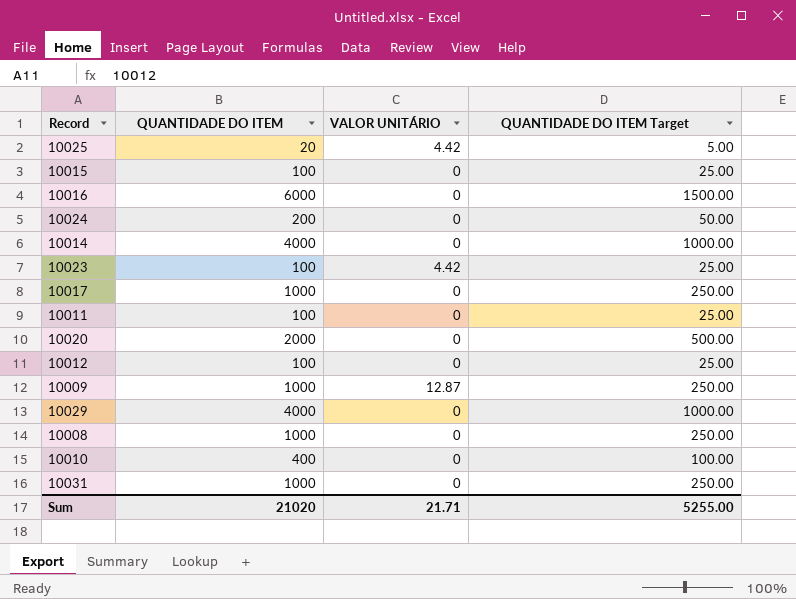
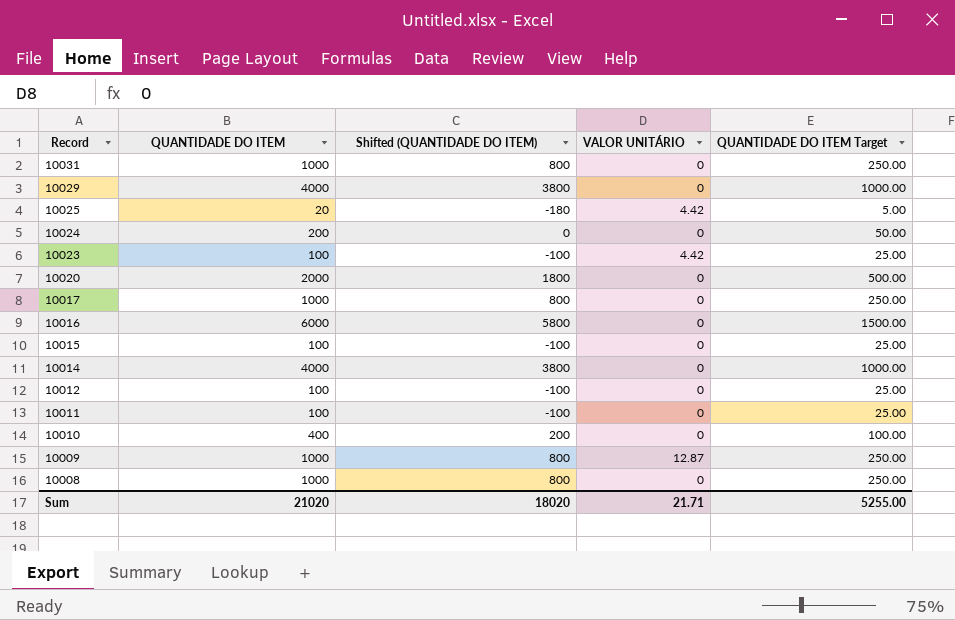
row order: none -> Record descending
column Shifted (QUANTIDADE DO ITEM) | formula: none -> [QUANTIDADE DO ITEM] - 200

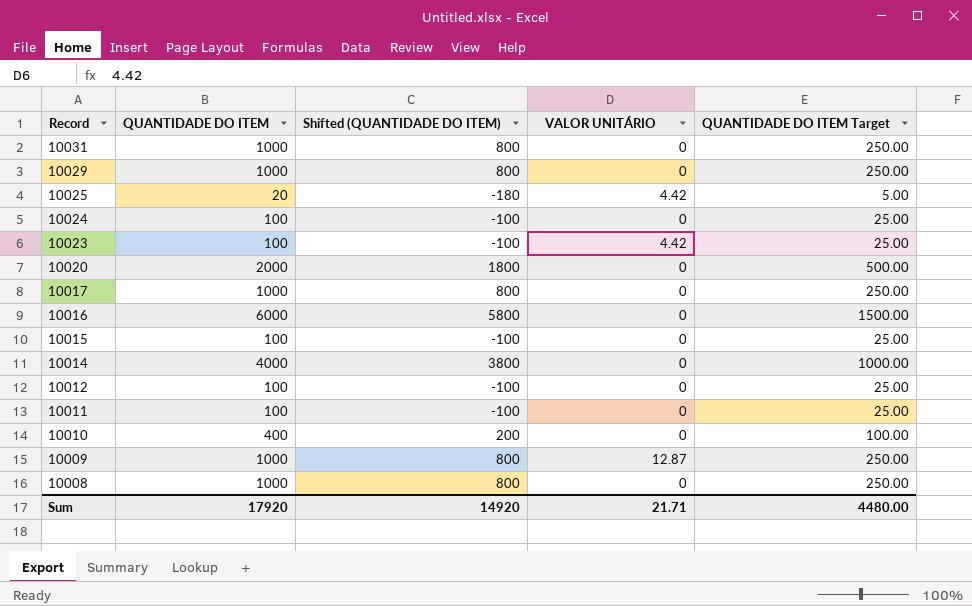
10029 | QUANTIDADE DO ITEM: 4000 -> 1000
10029 | Shifted (QUANTIDADE DO ITEM): 3800 -> 800
10029 | QUANTIDADE DO ITEM Target: 1000.00 -> 250.00
10024 | QUANTIDADE DO ITEM: 200 -> 100
10024 | Shifted (QUANTIDADE DO ITEM): 0 -> -100
10024 | QUANTIDADE DO ITEM Target: 50.00 -> 25.00
Sum | QUANTIDADE DO ITEM: 21020 -> 17920
Sum | Shifted (QUANTIDADE DO ITEM): 18020 -> 14920
Sum | QUANTIDADE DO ITEM Target: 5255.00 -> 4480.00

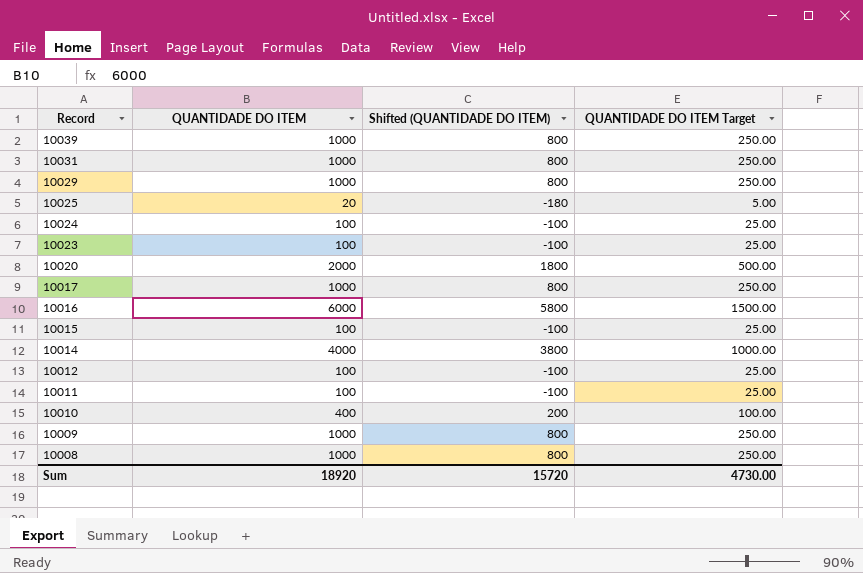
column VALOR UNITÁRIO | position: 4 -> none
row 10039: none -> 1000 | 800 | 250.00
Sum | QUANTIDADE DO ITEM: 17920 -> 18920
Sum | Shifted (QUANTIDADE DO ITEM): 14920 -> 15720
Sum | QUANTIDADE DO ITEM Target: 4480.00 -> 4730.00

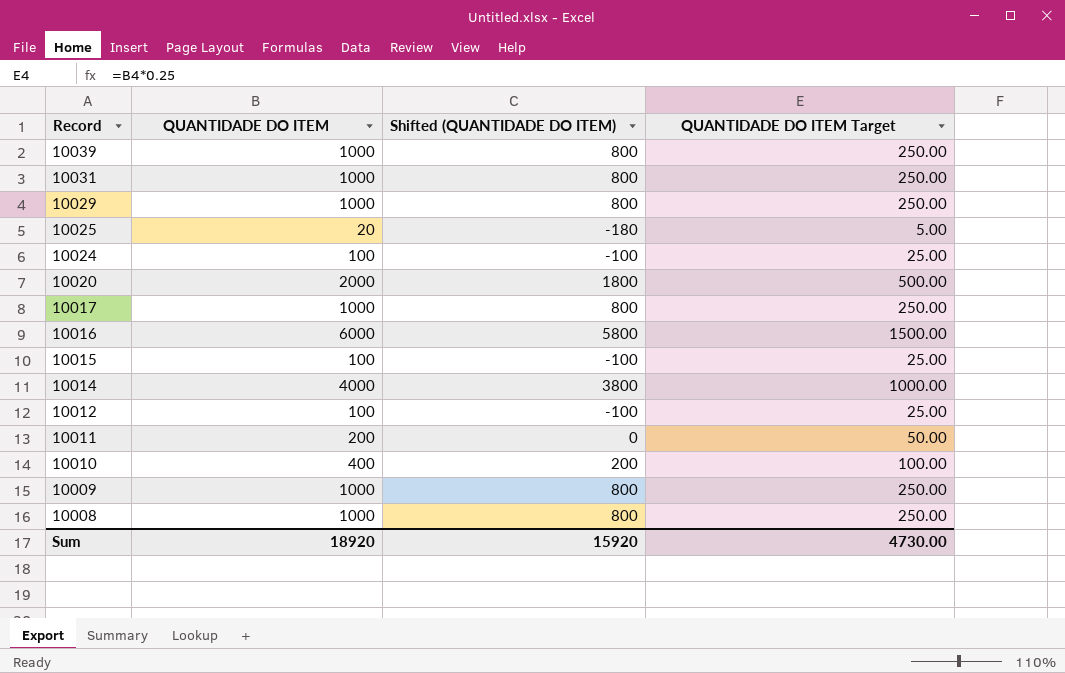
row 10023: 100 | -100 | 25.00 -> none
10011 | QUANTIDADE DO ITEM: 100 -> 200
10011 | Shifted (QUANTIDADE DO ITEM): -100 -> 0
10011 | QUANTIDADE DO ITEM Target: 25.00 -> 50.00
Sum | Shifted (QUANTIDADE DO ITEM): 15720 -> 15920

